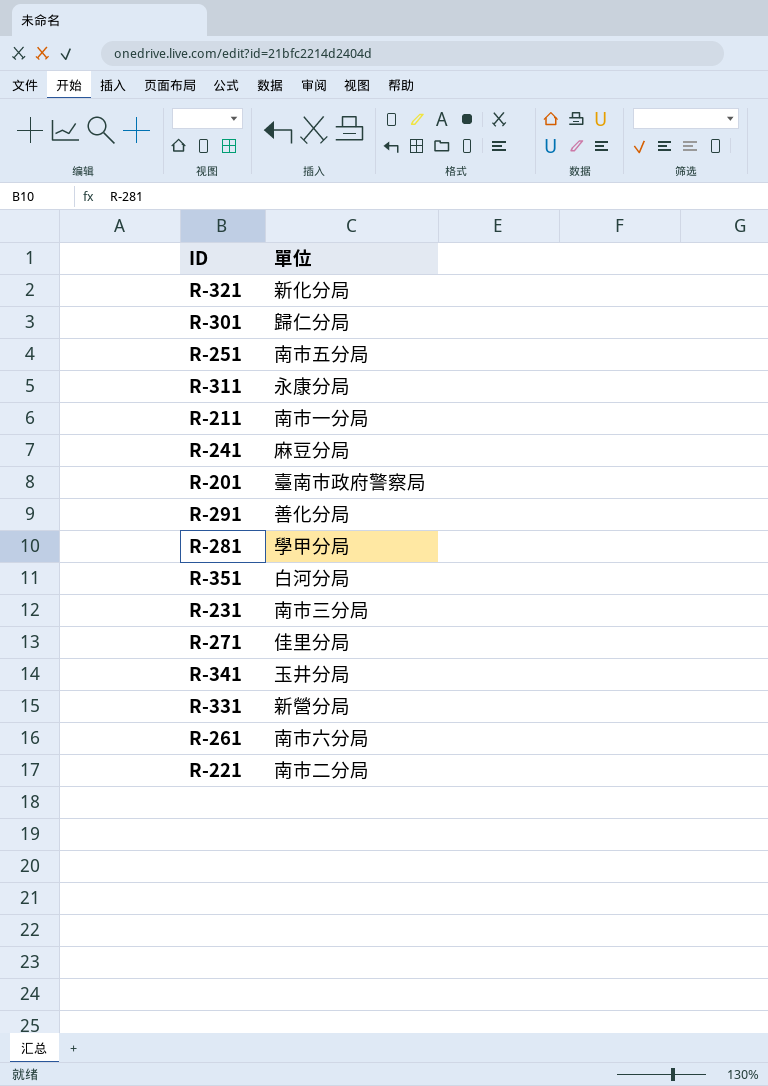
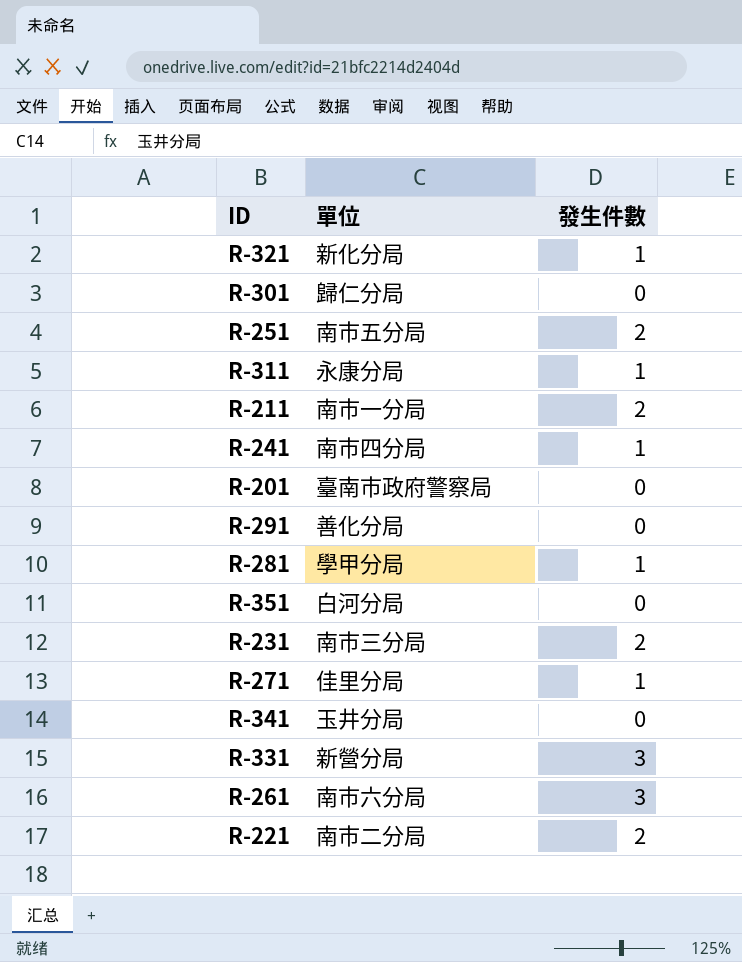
column 發生件數 | position: none -> 3
R-241 | 單位: 麻豆分局 -> 南市四分局

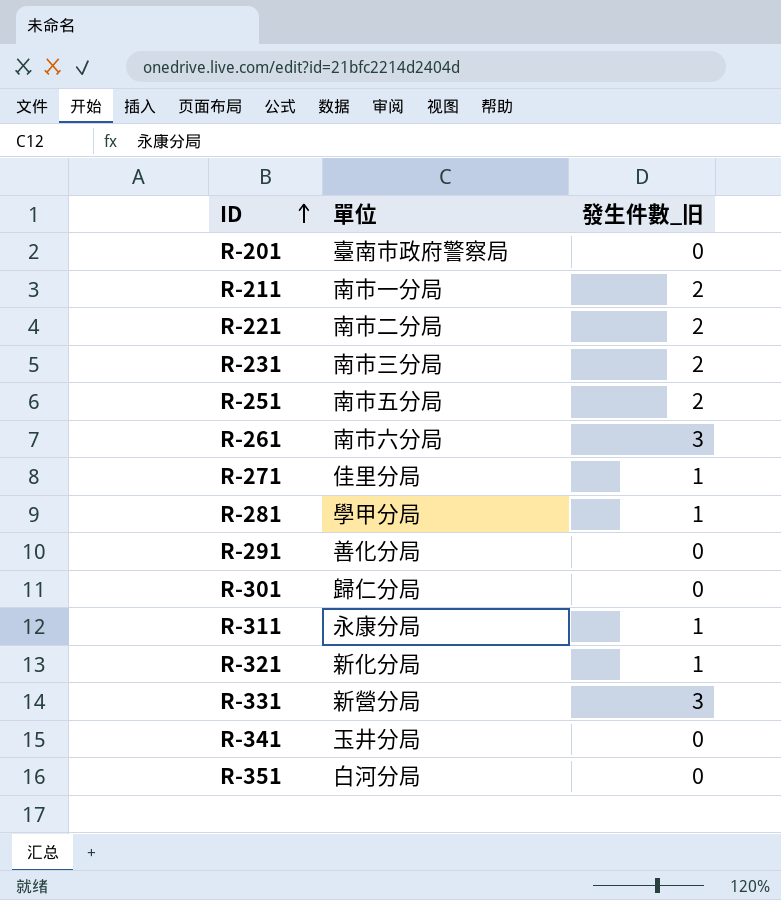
row order: none -> ID ascending
column name: 發生件數 -> 發生件數_旧
row R-241: 南市四分局 | 1 -> none

